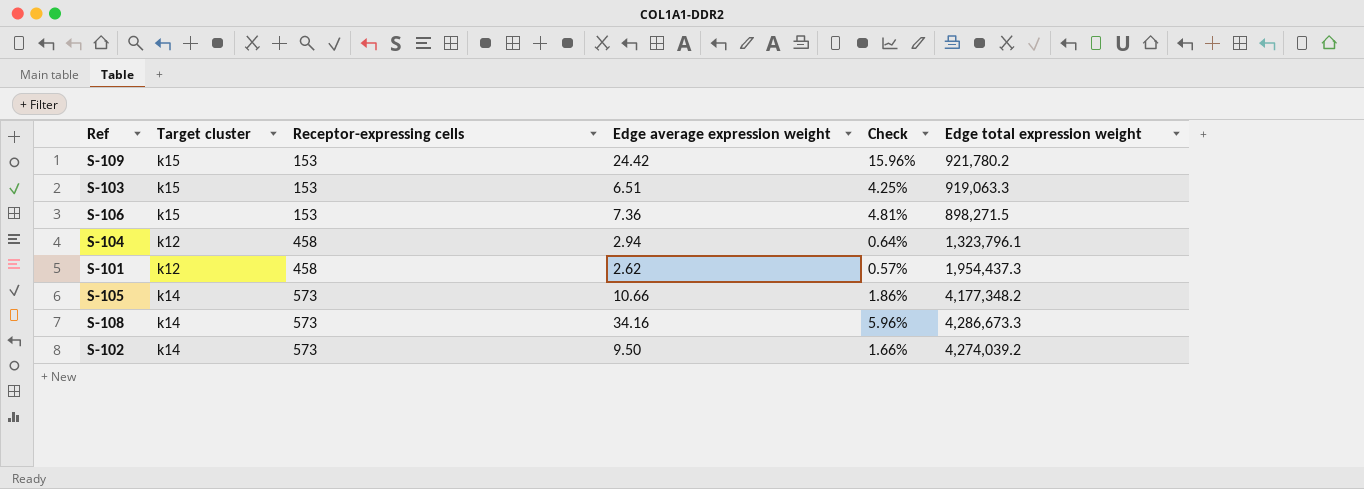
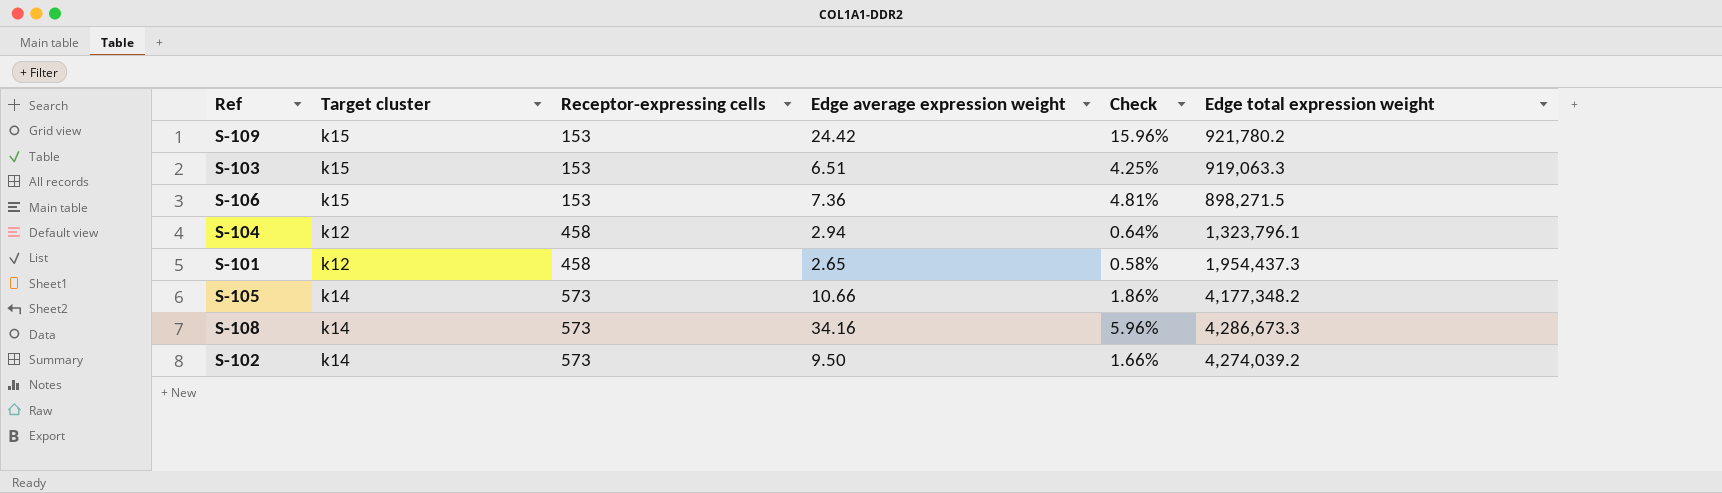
S-101 | Edge average expression weight: 2.62 -> 2.65
S-101 | Check: 0.57% -> 0.58%

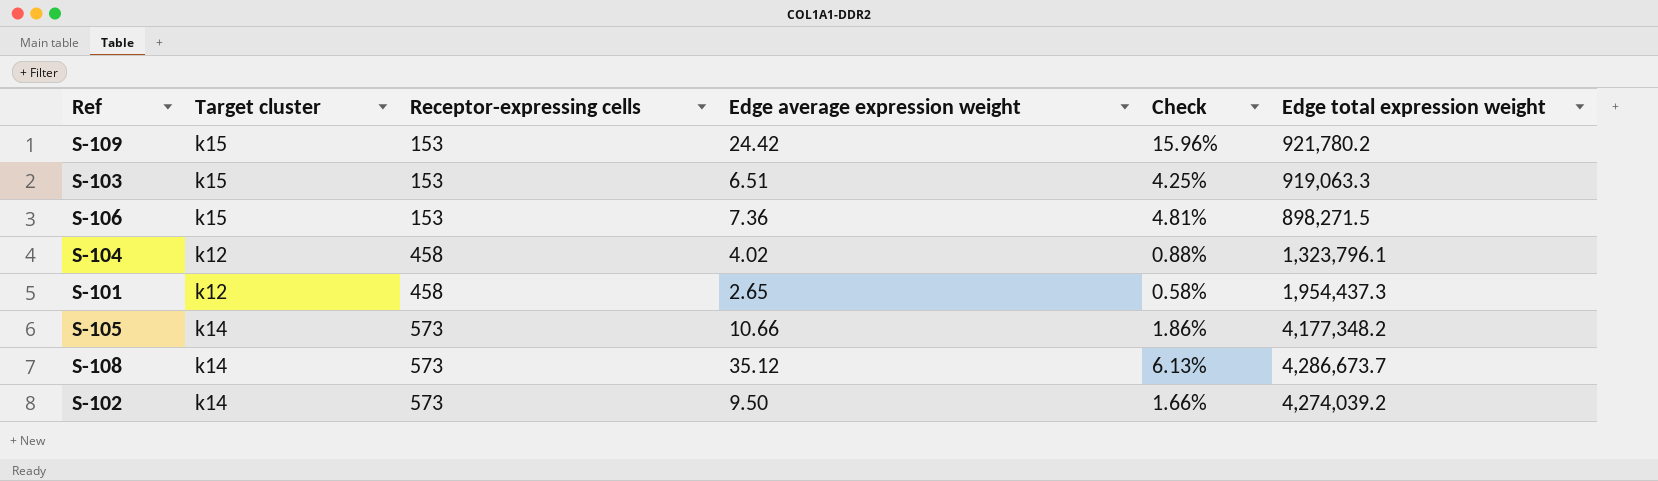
S-104 | Edge average expression weight: 2.94 -> 4.02
S-104 | Check: 0.64% -> 0.88%
S-108 | Edge average expression weight: 34.16 -> 35.12
S-108 | Check: 5.96% -> 6.13%
S-108 | Edge total expression weight: 4,286,673.3 -> 4,286,673.7

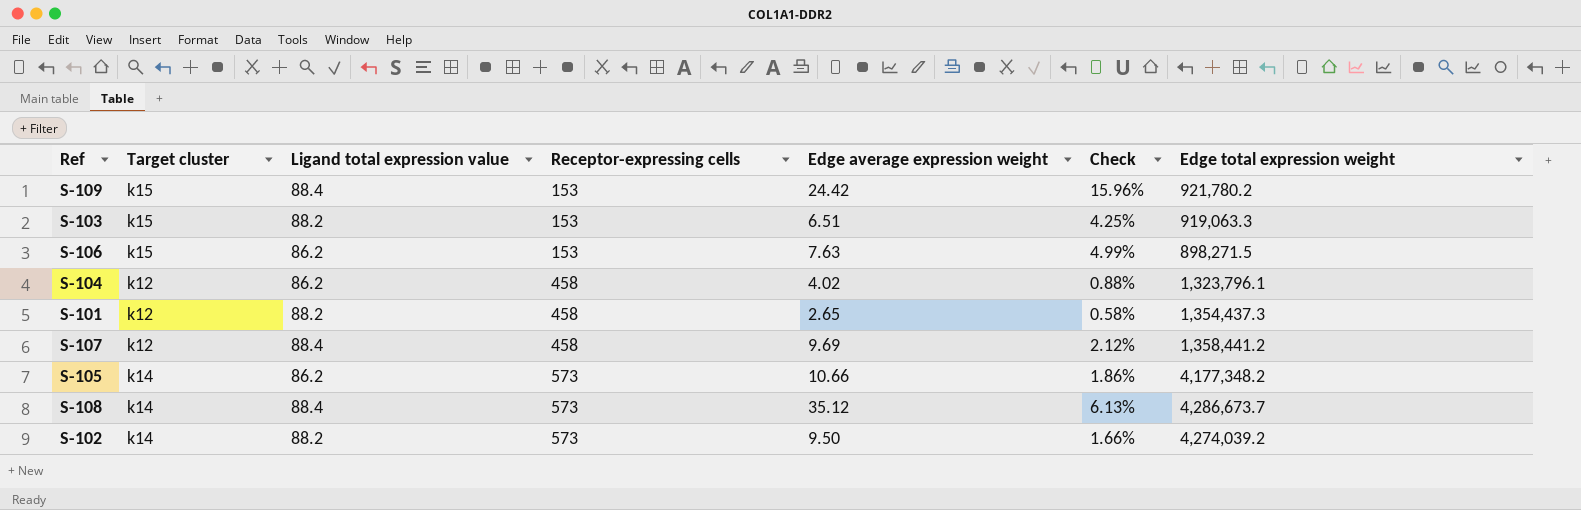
column Ligand total expression value | position: none -> 3
S-106 | Edge average expression weight: 7.36 -> 7.63
S-106 | Check: 4.81% -> 4.99%
S-101 | Edge total expression weight: 1,954,437.3 -> 1,354,437.3
row S-107: none -> k12 | 88.4 | 458 | 9.69 | 2.12% | 1,358,441.2

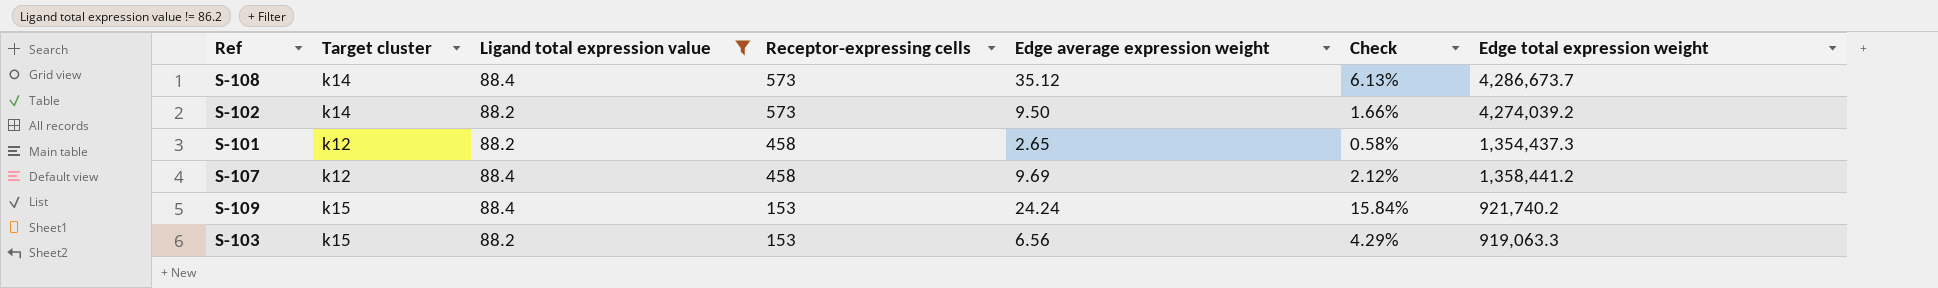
filter: none -> Ligand total expression value != 86.2
row order: Receptor-expressing cells ascending -> Receptor-expressing cells descending
S-109 | Edge average expression weight: 24.42 -> 24.24
S-109 | Check: 15.96% -> 15.84%
S-109 | Edge total expression weight: 921,780.2 -> 921,740.2
S-103 | Edge average expression weight: 6.51 -> 6.56
S-103 | Check: 4.25% -> 4.29%

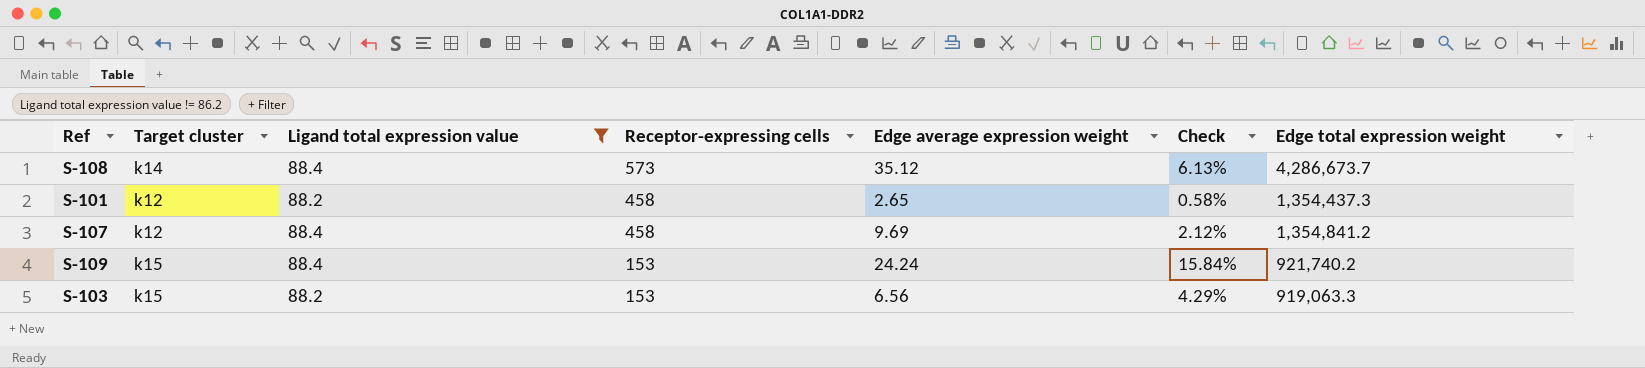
row S-102: k14 | 88.2 | 573 | 9.50 | 1.66% | 4,274,039.2 -> none
S-107 | Edge total expression weight: 1,358,441.2 -> 1,354,841.2

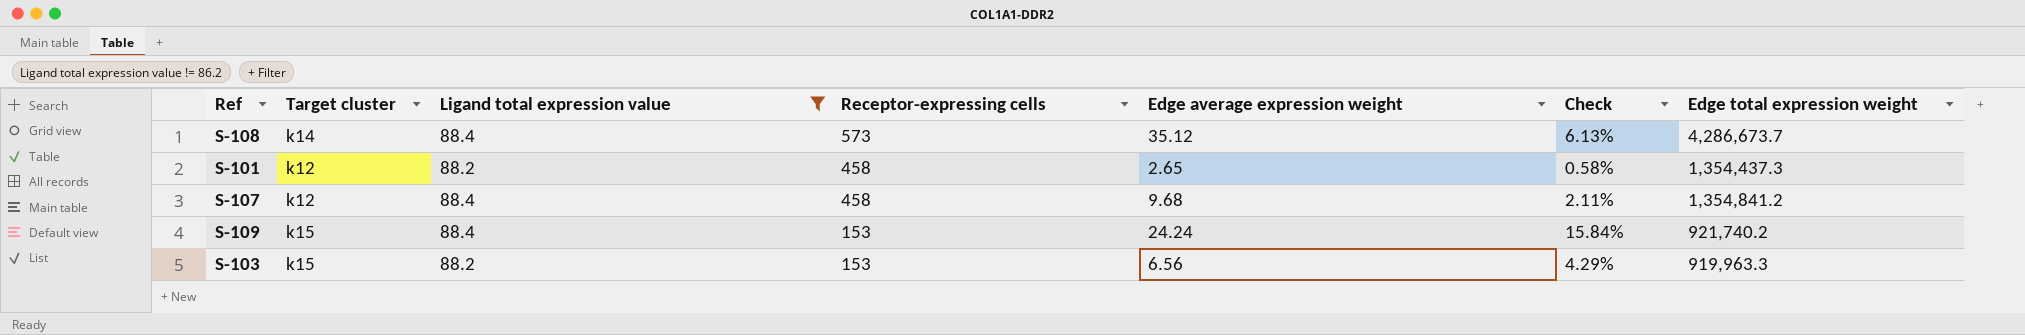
S-107 | Edge average expression weight: 9.69 -> 9.68
S-107 | Check: 2.12% -> 2.11%
S-103 | Edge total expression weight: 919,063.3 -> 919,963.3

